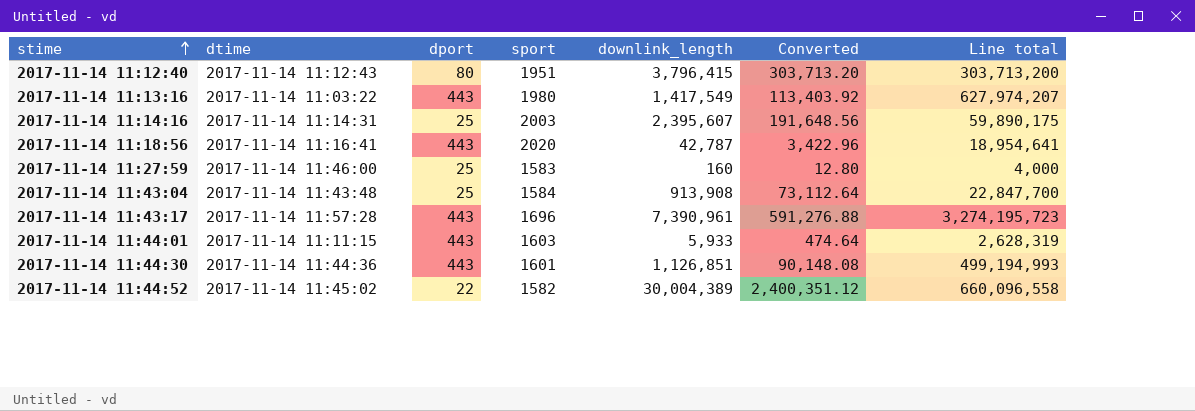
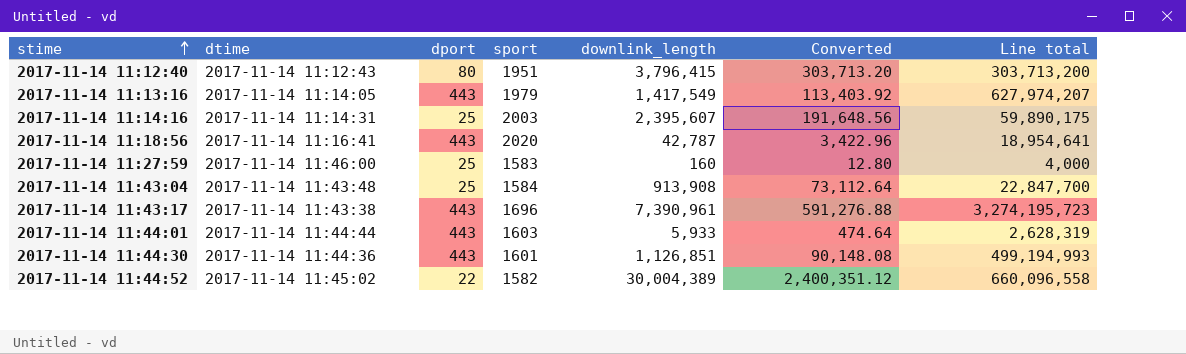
2017-11-14 11:13:16 | dtime: 2017-11-14 11:03:22 -> 2017-11-14 11:14:05
2017-11-14 11:13:16 | sport: 1980 -> 1979
2017-11-14 11:43:17 | dtime: 2017-11-14 11:57:28 -> 2017-11-14 11:43:38
2017-11-14 11:44:01 | dtime: 2017-11-14 11:11:15 -> 2017-11-14 11:44:44

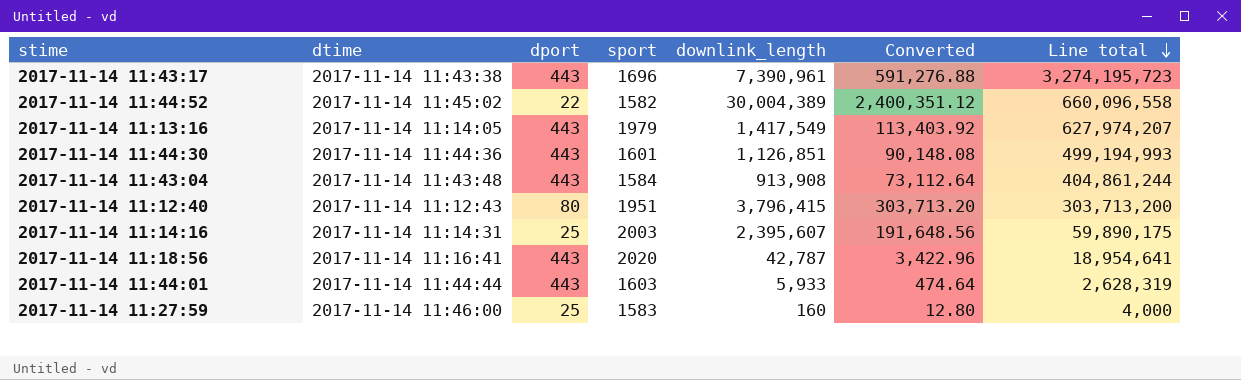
row order: stime ascending -> Line total descending
2017-11-14 11:43:04 | dport: 25 -> 443
2017-11-14 11:43:04 | Line total: 22,847,700 -> 404,861,244

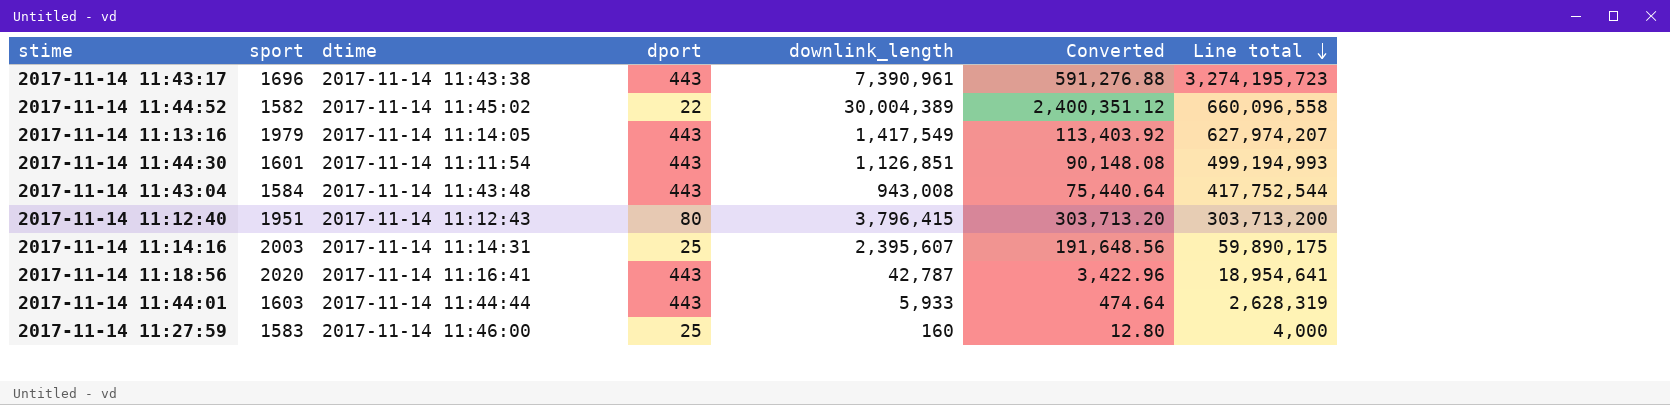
column sport | position: 4 -> 2
2017-11-14 11:44:30 | dtime: 2017-11-14 11:44:36 -> 2017-11-14 11:11:54
2017-11-14 11:43:04 | downlink_length: 913,908 -> 943,008
2017-11-14 11:43:04 | Converted: 73,112.64 -> 75,440.64
2017-11-14 11:43:04 | Line total: 404,861,244 -> 417,752,544

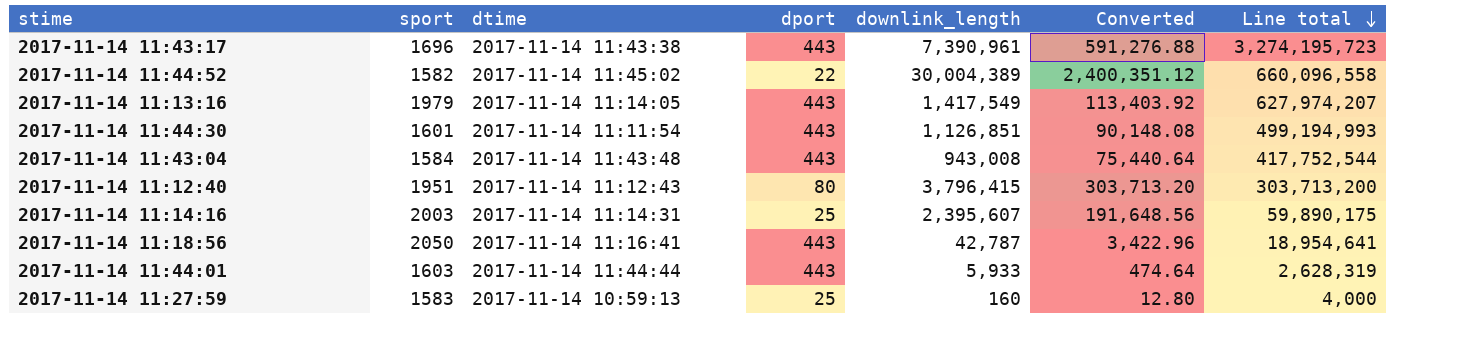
2017-11-14 11:18:56 | sport: 2020 -> 2050
2017-11-14 11:27:59 | dtime: 2017-11-14 11:46:00 -> 2017-11-14 10:59:13

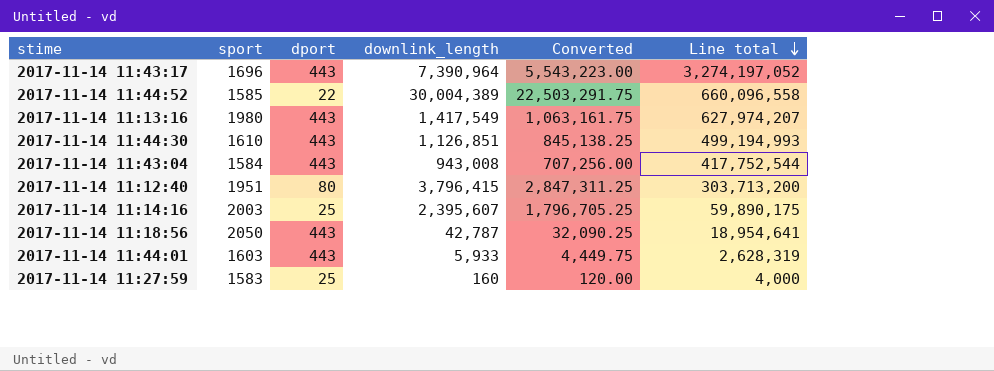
column dtime | position: 3 -> none
column Converted | formula: [downlink_length] * 0.08 -> [downlink_length] * 0.75
2017-11-14 11:43:17 | downlink_length: 7,390,961 -> 7,390,964
2017-11-14 11:43:17 | Line total: 3,274,195,723 -> 3,274,197,052
2017-11-14 11:44:52 | sport: 1582 -> 1585
2017-11-14 11:13:16 | sport: 1979 -> 1980
2017-11-14 11:44:30 | sport: 1601 -> 1610

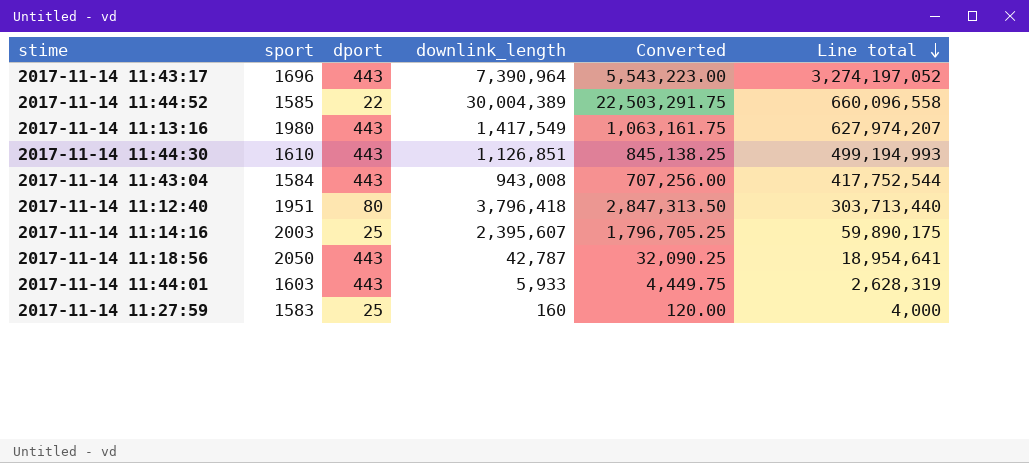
2017-11-14 11:12:40 | downlink_length: 3,796,415 -> 3,796,418
2017-11-14 11:12:40 | Converted: 2,847,311.25 -> 2,847,313.50
2017-11-14 11:12:40 | Line total: 303,713,200 -> 303,713,440

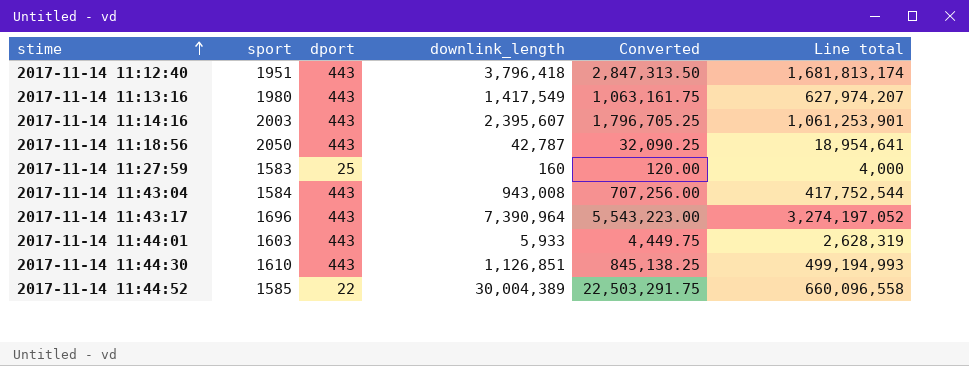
row order: Line total descending -> stime ascending
2017-11-14 11:12:40 | dport: 80 -> 443
2017-11-14 11:12:40 | Line total: 303,713,440 -> 1,681,813,174
2017-11-14 11:14:16 | dport: 25 -> 443
2017-11-14 11:14:16 | Line total: 59,890,175 -> 1,061,253,901

